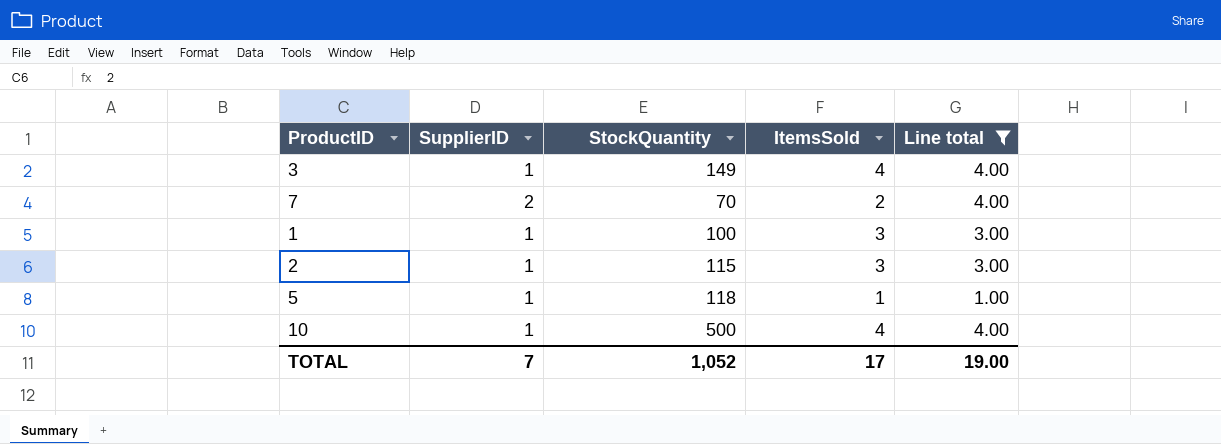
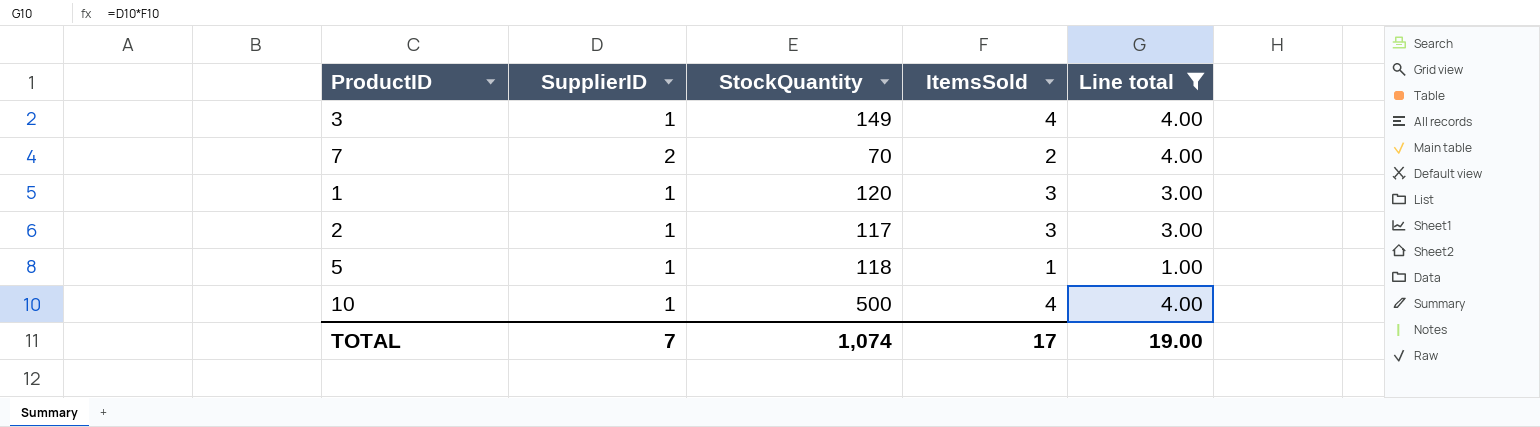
1 | StockQuantity: 100 -> 120
2 | StockQuantity: 115 -> 117
TOTAL | StockQuantity: 1,052 -> 1,074

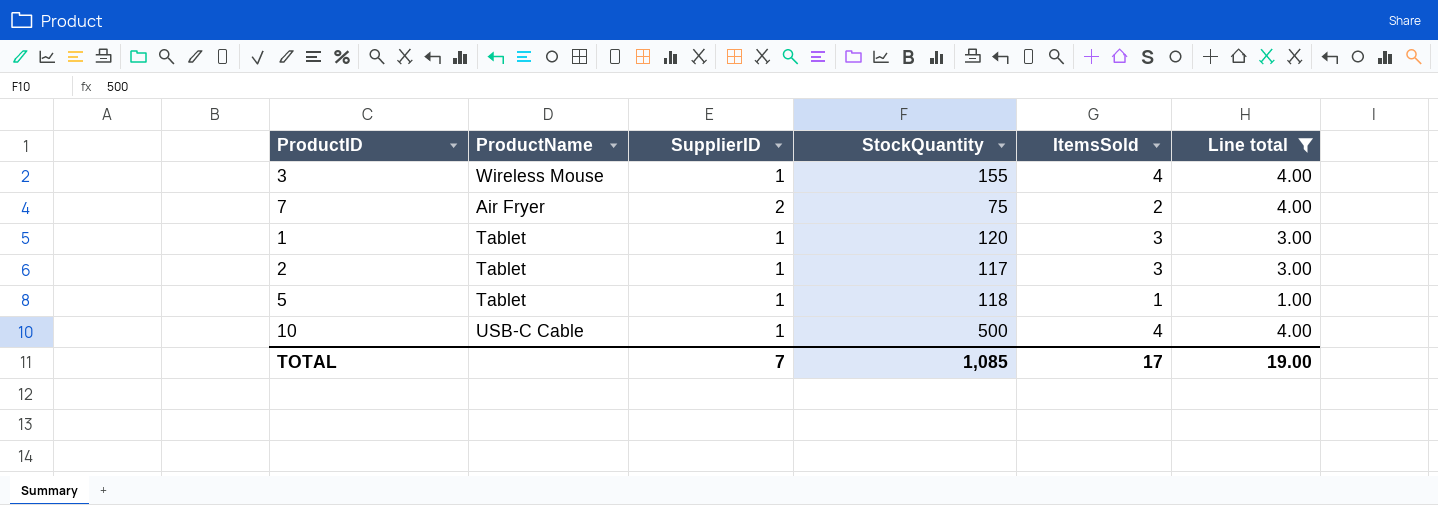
column ProductName | position: none -> 2
3 | StockQuantity: 149 -> 155
7 | StockQuantity: 70 -> 75
TOTAL | StockQuantity: 1,074 -> 1,085

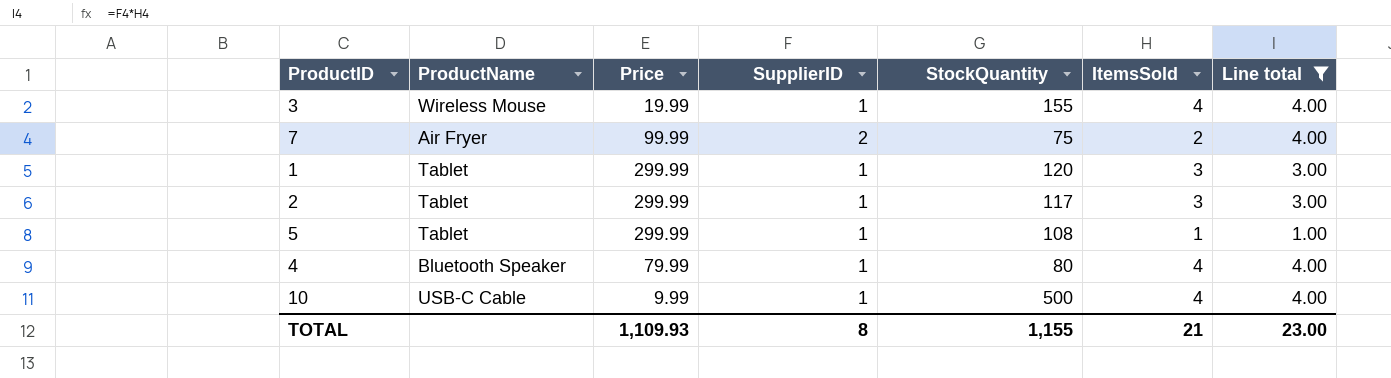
column Price | position: none -> 3
5 | StockQuantity: 118 -> 108
row 4: none -> Bluetooth Speaker | 79.99 | 1 | 80 | 4 | 4.00
TOTAL | SupplierID: 7 -> 8
TOTAL | StockQuantity: 1,085 -> 1,155
TOTAL | ItemsSold: 17 -> 21
TOTAL | Line total: 19.00 -> 23.00

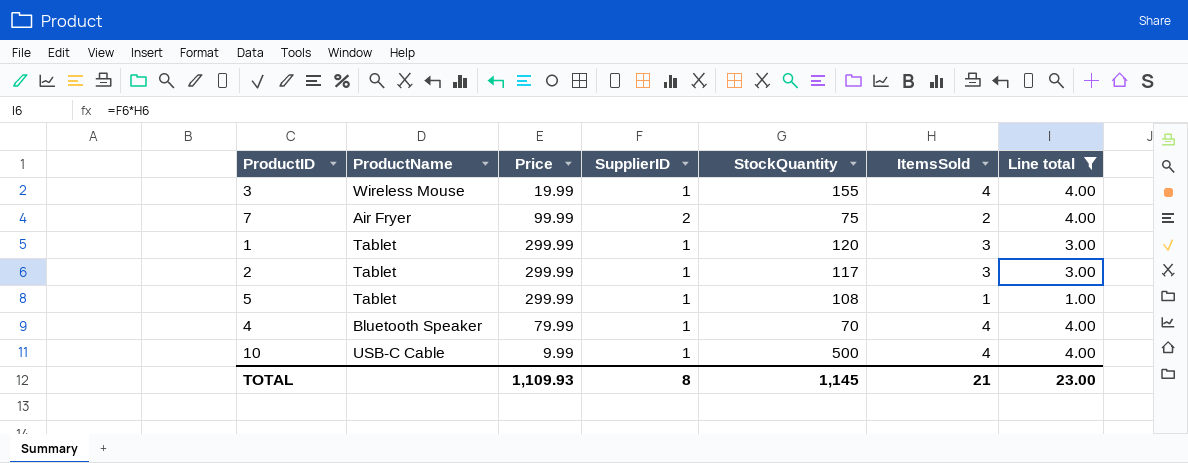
4 | StockQuantity: 80 -> 70
TOTAL | StockQuantity: 1,155 -> 1,145

